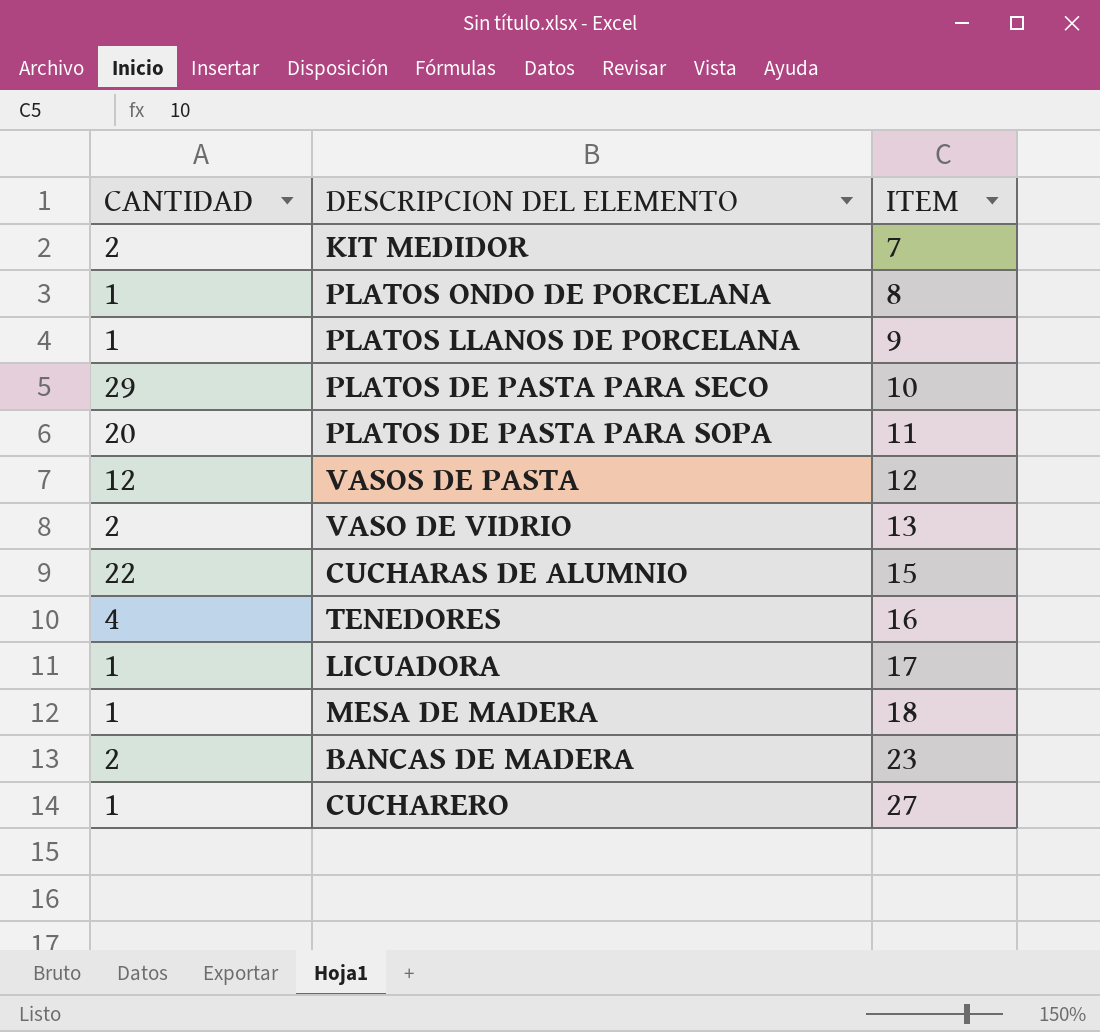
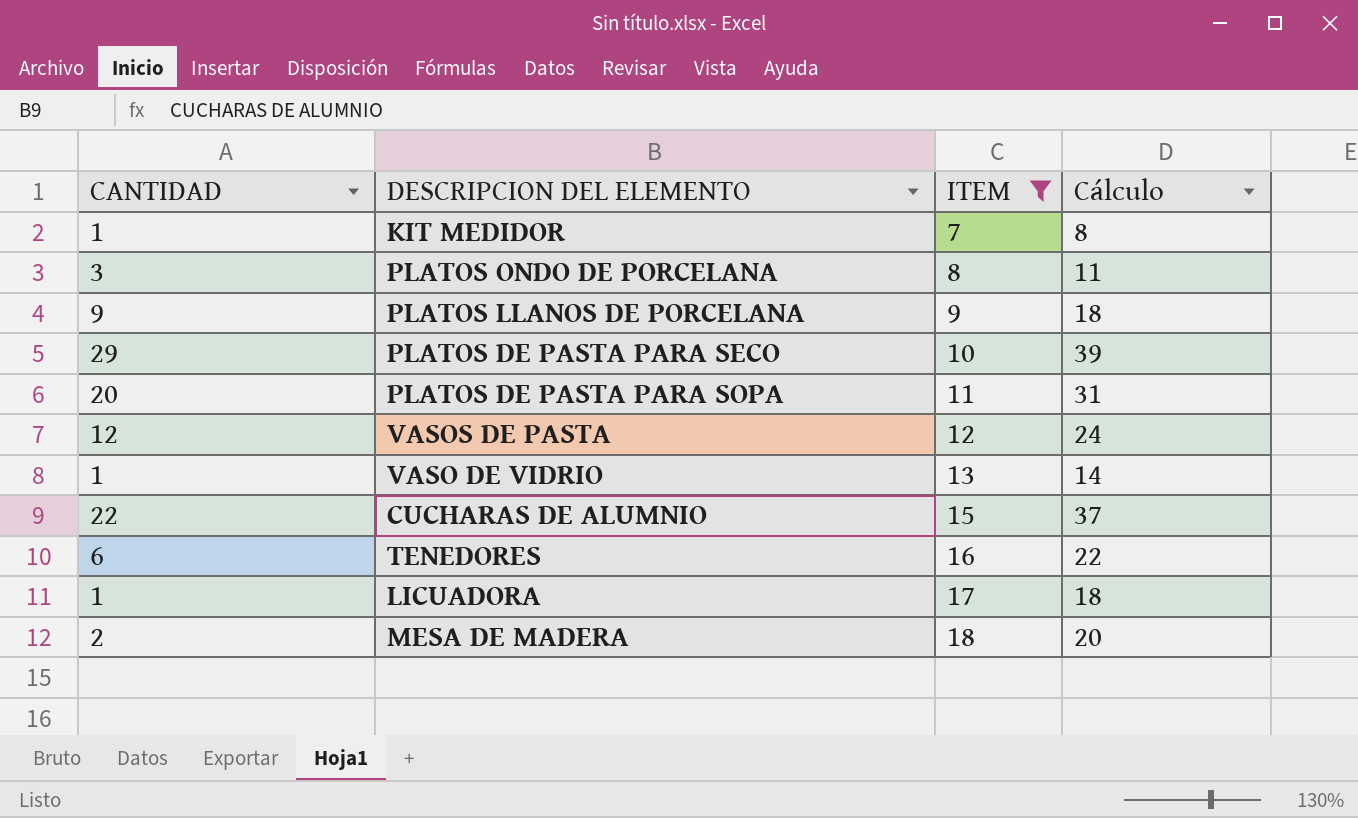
filter: none -> ITEM <= 18
column Cálculo | formula: none -> [CANTIDAD] + [ITEM]
KIT MEDIDOR | CANTIDAD: 2 -> 1
PLATOS ONDO DE PORCELANA | CANTIDAD: 1 -> 3
PLATOS LLANOS DE PORCELANA | CANTIDAD: 1 -> 9
VASO DE VIDRIO | CANTIDAD: 2 -> 1
TENEDORES | CANTIDAD: 4 -> 6
MESA DE MADERA | CANTIDAD: 1 -> 2

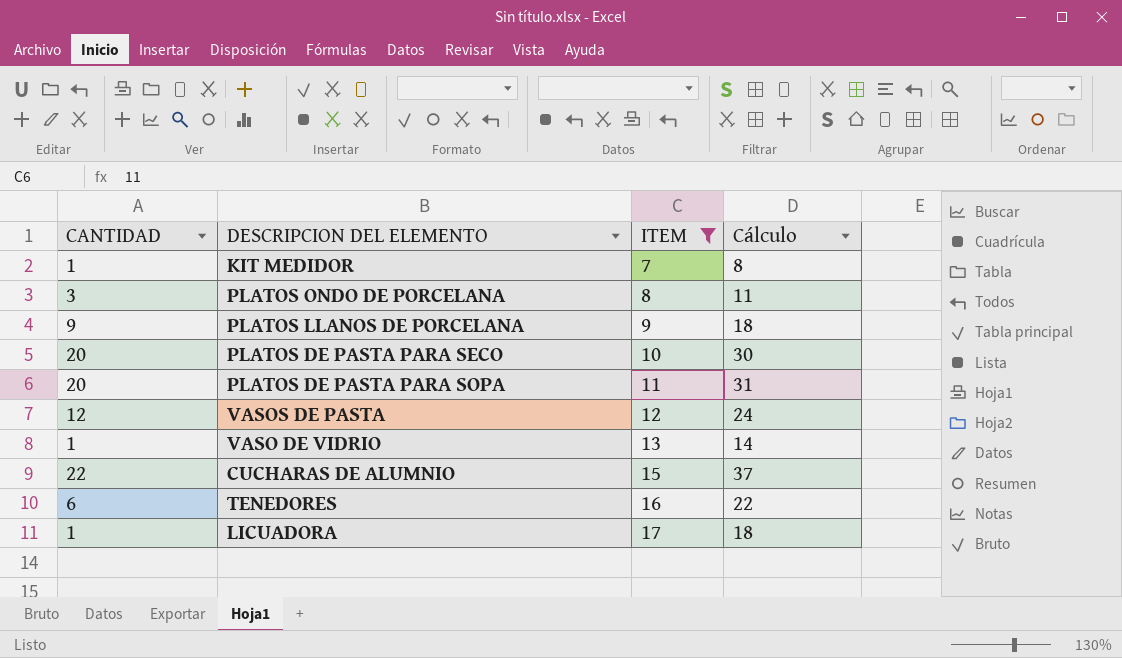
row MESA DE MADERA: 2 | 18 | 20 -> none
PLATOS DE PASTA PARA SECO | CANTIDAD: 29 -> 20
PLATOS DE PASTA PARA SECO | Cálculo: 39 -> 30

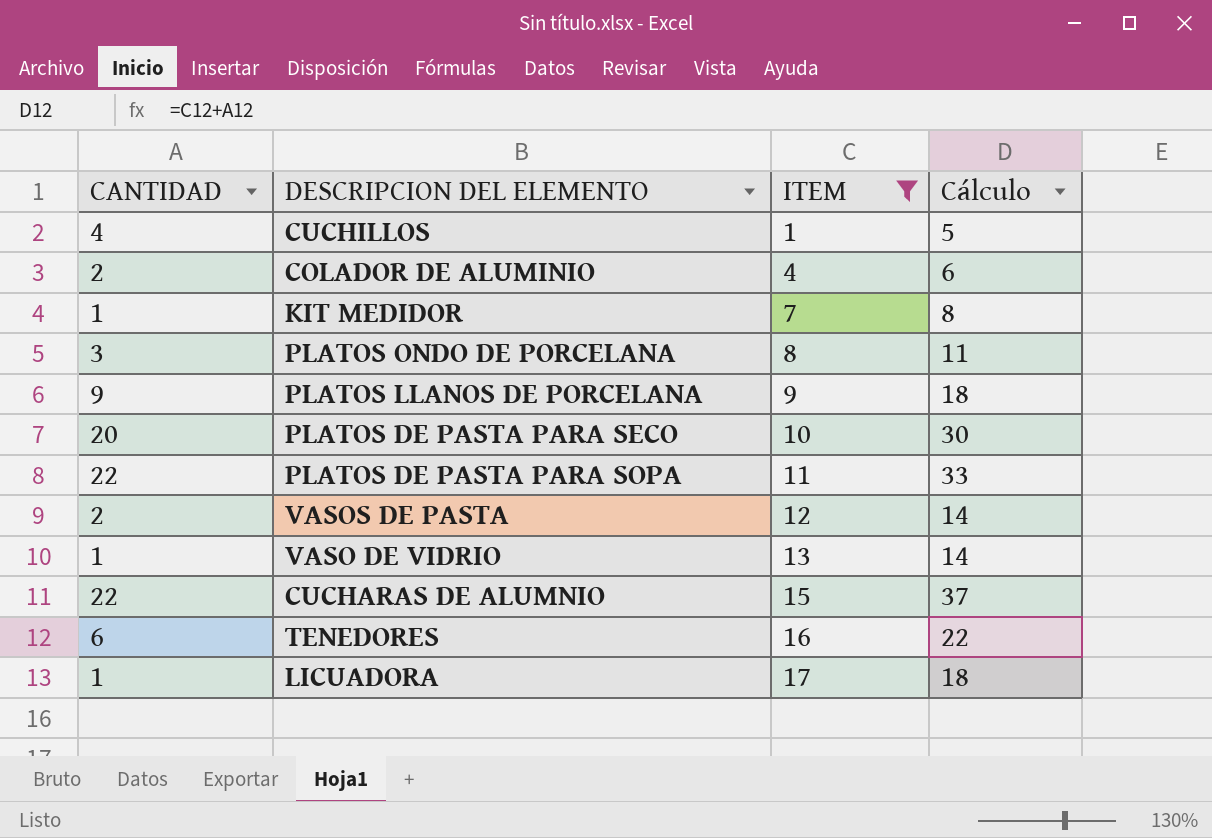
row CUCHILLOS: none -> 4 | 1 | 5
row COLADOR DE ALUMINIO: none -> 2 | 4 | 6
PLATOS DE PASTA PARA SOPA | CANTIDAD: 20 -> 22
PLATOS DE PASTA PARA SOPA | Cálculo: 31 -> 33
VASOS DE PASTA | CANTIDAD: 12 -> 2
VASOS DE PASTA | Cálculo: 24 -> 14

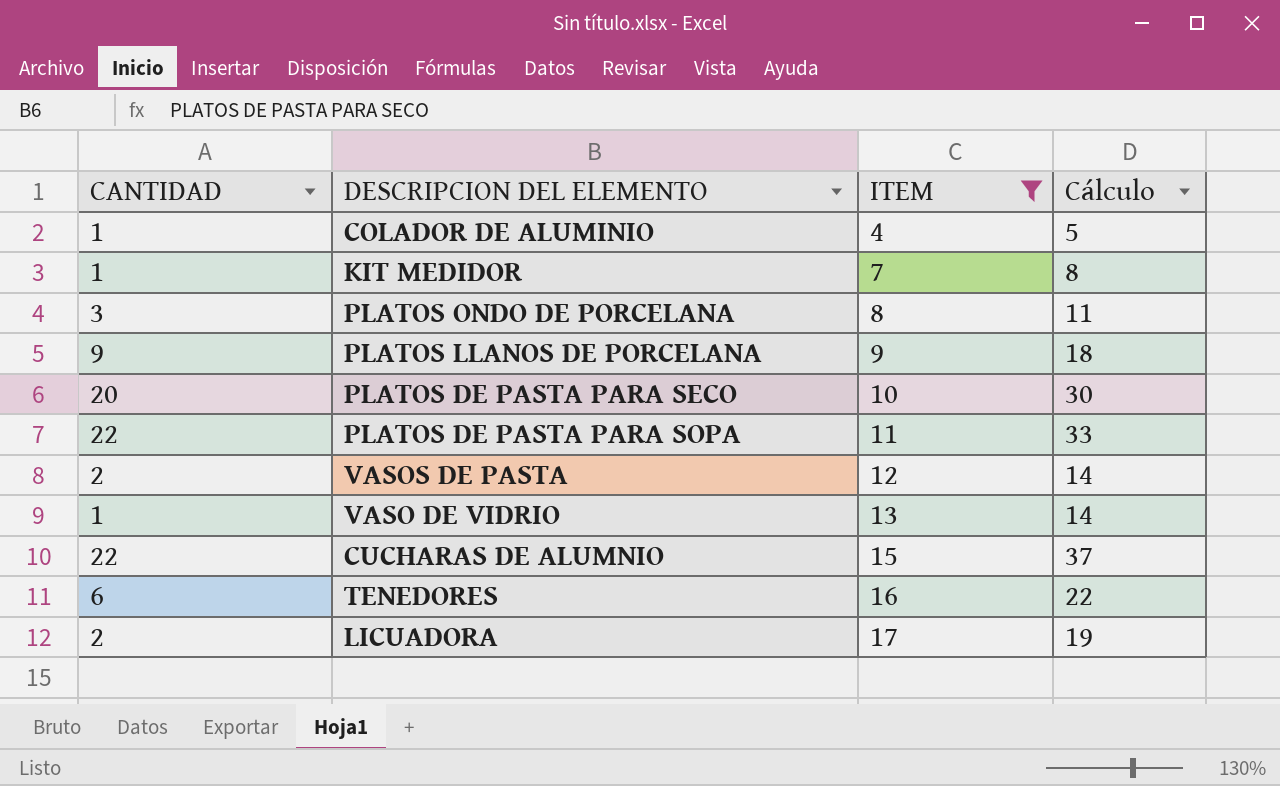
row CUCHILLOS: 4 | 1 | 5 -> none
COLADOR DE ALUMINIO | CANTIDAD: 2 -> 1
COLADOR DE ALUMINIO | Cálculo: 6 -> 5
LICUADORA | CANTIDAD: 1 -> 2
LICUADORA | Cálculo: 18 -> 19

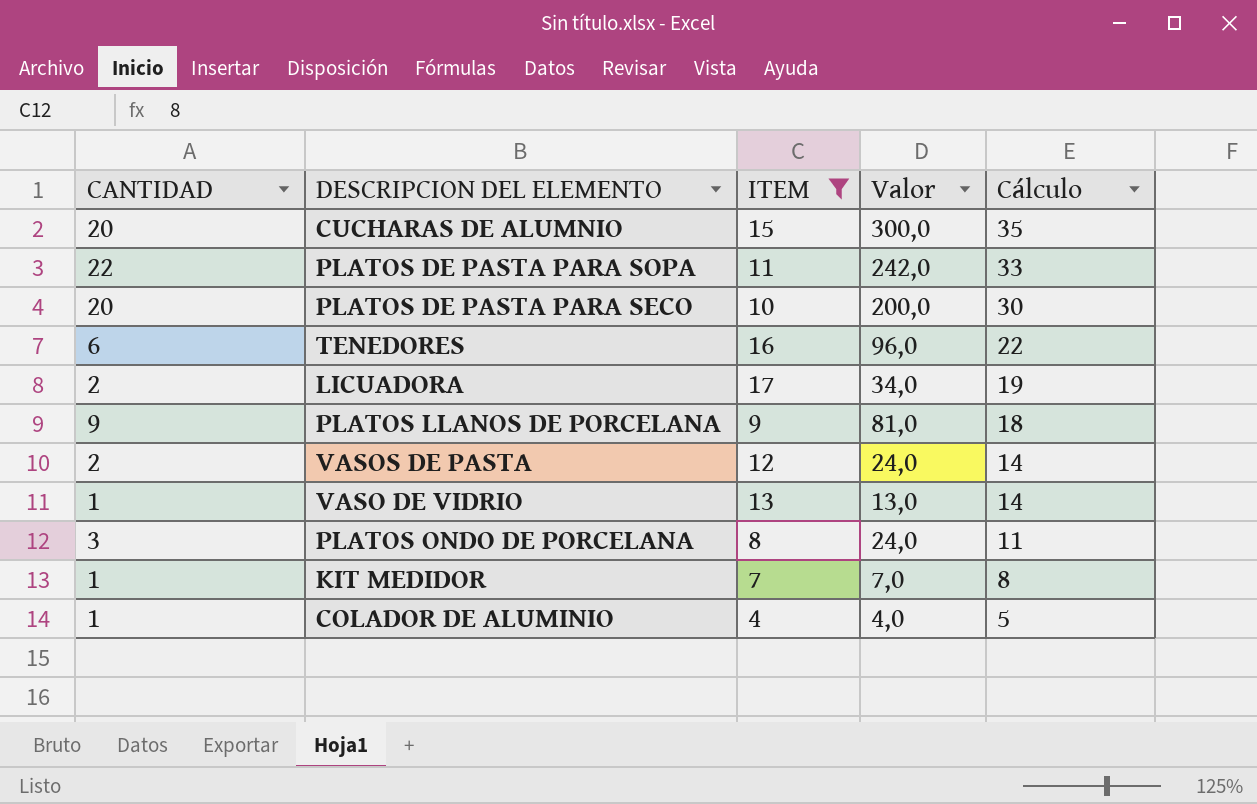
row order: ITEM ascending -> Cálculo descending
column Valor | formula: none -> [CANTIDAD] * [ITEM]
CUCHARAS DE ALUMNIO | CANTIDAD: 22 -> 20
CUCHARAS DE ALUMNIO | Cálculo: 37 -> 35

